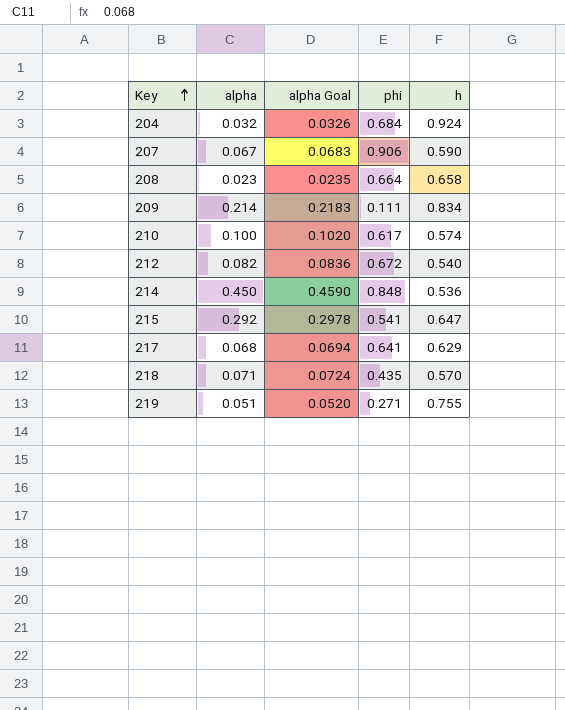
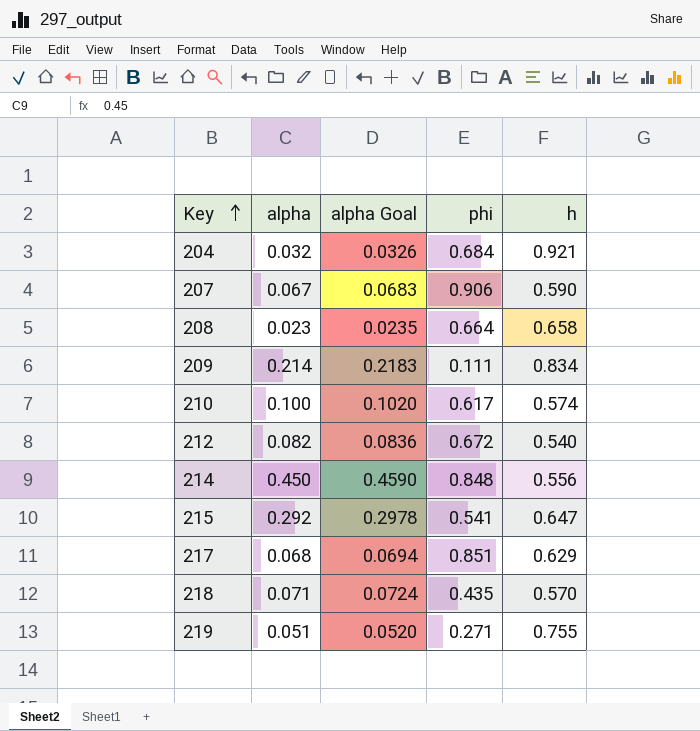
204 | h: 0.924 -> 0.921
214 | h: 0.536 -> 0.556
217 | phi: 0.641 -> 0.851

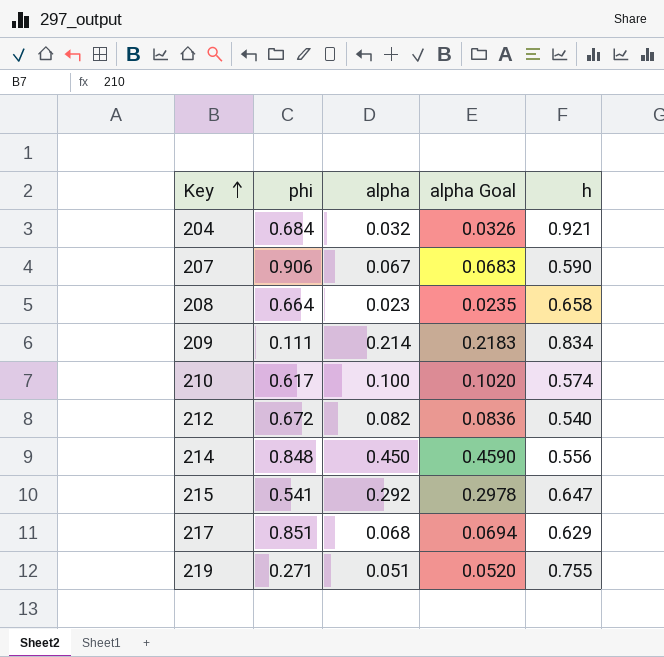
column phi | position: 4 -> 2
row 218: 0.071 | 0.0724 | 0.435 | 0.570 -> none

